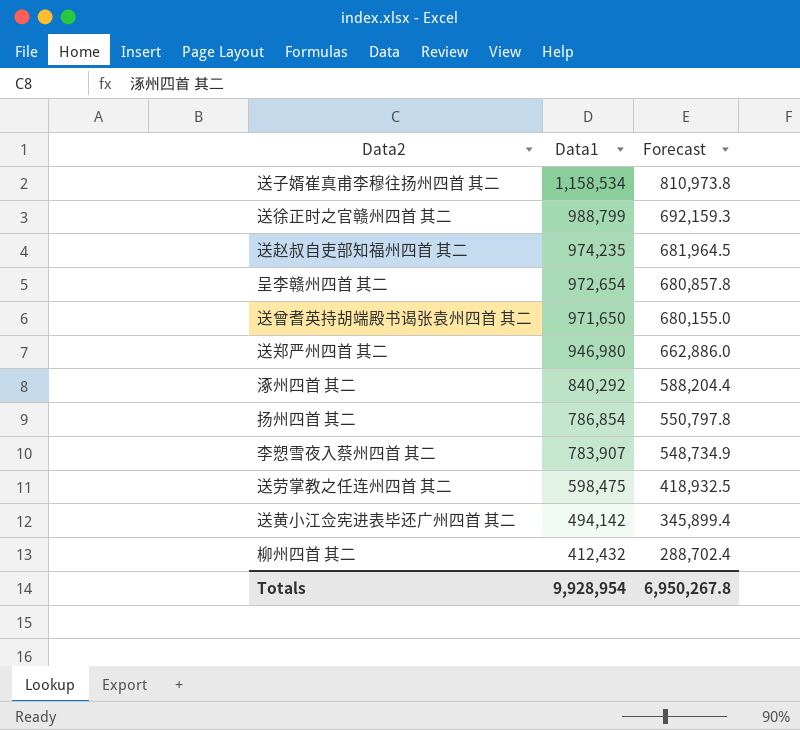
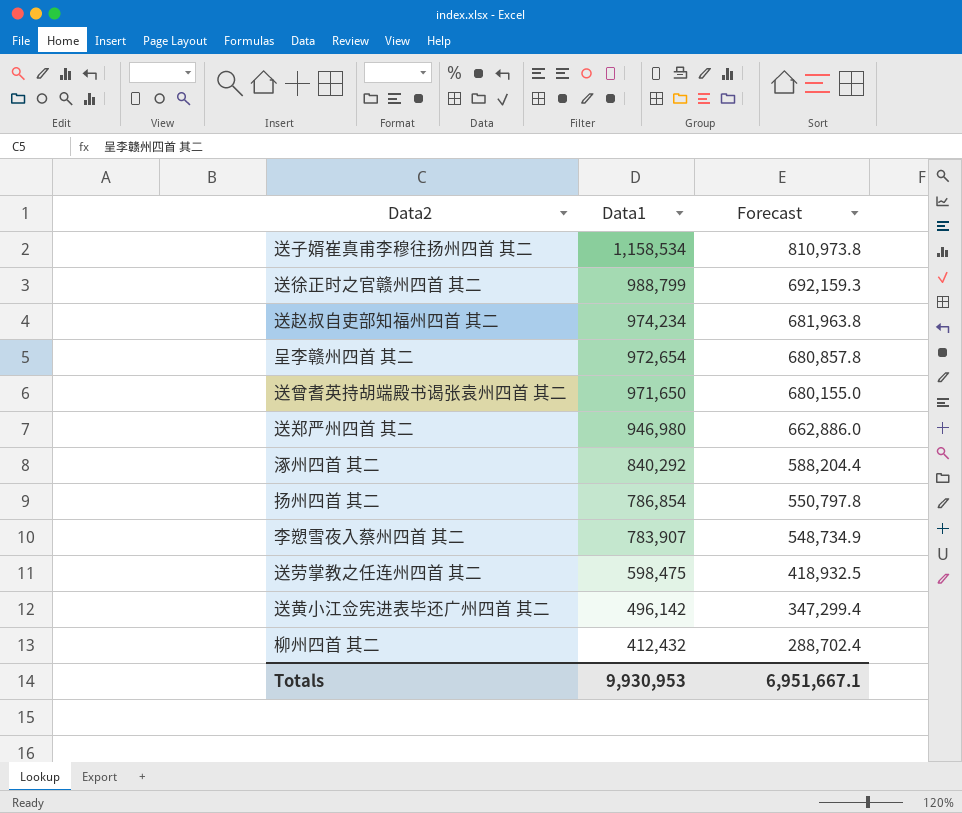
送赵叔自吏部知福州四首 其二 | Data1: 974,235 -> 974,234
送赵叔自吏部知福州四首 其二 | Forecast: 681,964.5 -> 681,963.8
送黄小江佥宪进表毕还广州四首 其二 | Data1: 494,142 -> 496,142
送黄小江佥宪进表毕还广州四首 其二 | Forecast: 345,899.4 -> 347,299.4
Totals | Data1: 9,928,954 -> 9,930,953
Totals | Forecast: 6,950,267.8 -> 6,951,667.1

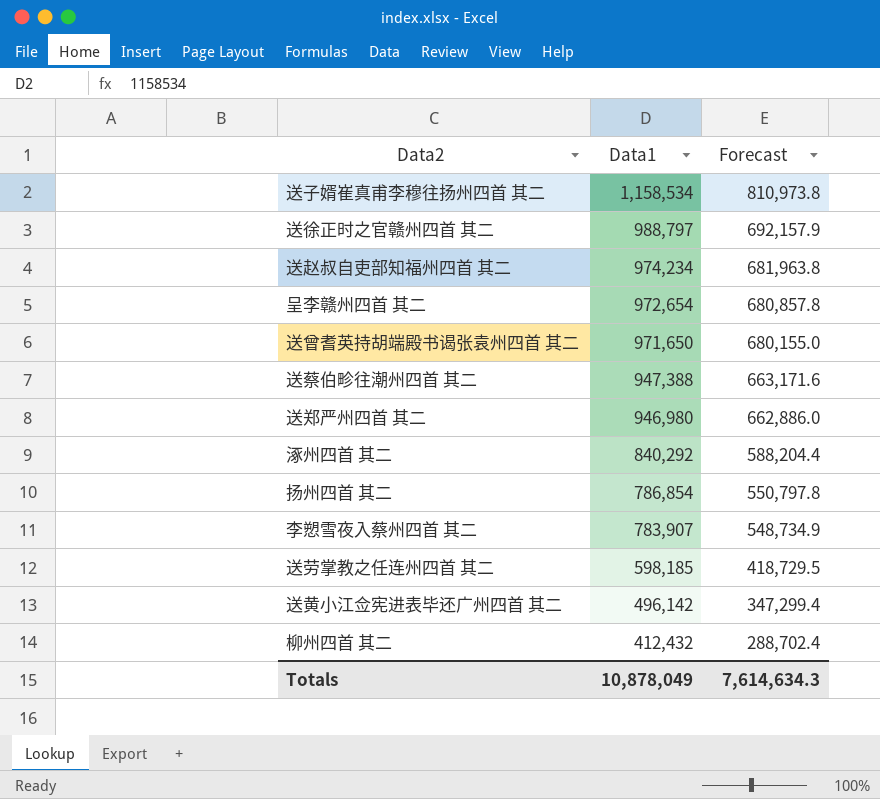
送徐正时之官赣州四首 其二 | Data1: 988,799 -> 988,797
送徐正时之官赣州四首 其二 | Forecast: 692,159.3 -> 692,157.9
row 送蔡伯畛往潮州四首 其二: none -> 947,388 | 663,171.6
送劳掌教之任连州四首 其二 | Data1: 598,475 -> 598,185
送劳掌教之任连州四首 其二 | Forecast: 418,932.5 -> 418,729.5
Totals | Data1: 9,930,953 -> 10,878,049
Totals | Forecast: 6,951,667.1 -> 7,614,634.3

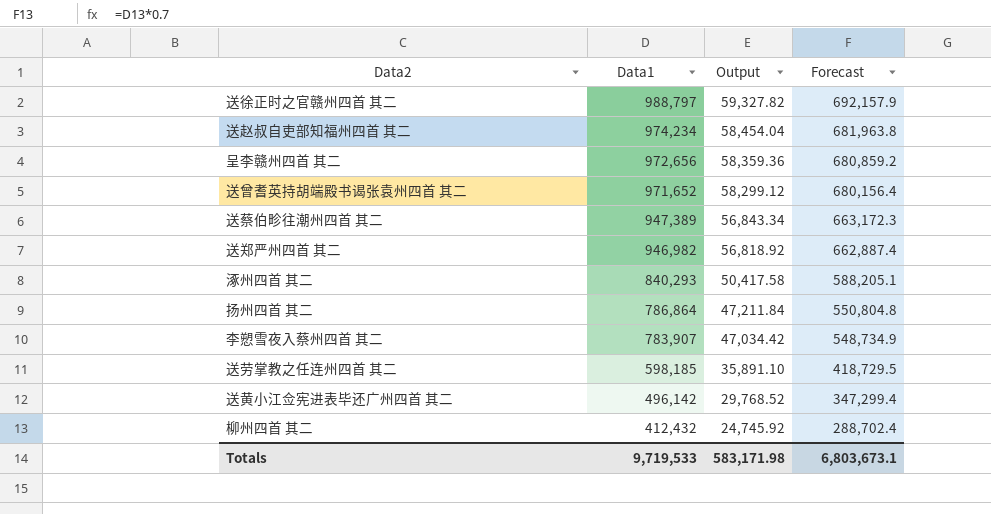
column Output | formula: none -> [Data1] * 0.06
row 送子婿崔真甫李穆往扬州四首 其二: 1,158,534 | 810,973.8 -> none
呈李赣州四首 其二 | Data1: 972,654 -> 972,656
呈李赣州四首 其二 | Forecast: 680,857.8 -> 680,859.2
送曾耆英持胡端殿书谒张袁州四首 其二 | Data1: 971,650 -> 971,652
送曾耆英持胡端殿书谒张袁州四首 其二 | Forecast: 680,155.0 -> 680,156.4
送蔡伯畛往潮州四首 其二 | Data1: 947,388 -> 947,389
送蔡伯畛往潮州四首 其二 | Forecast: 663,171.6 -> 663,172.3
送郑严州四首 其二 | Data1: 946,980 -> 946,982
送郑严州四首 其二 | Forecast: 662,886.0 -> 662,887.4
涿州四首 其二 | Data1: 840,292 -> 840,293
涿州四首 其二 | Forecast: 588,204.4 -> 588,205.1
扬州四首 其二 | Data1: 786,854 -> 786,864
扬州四首 其二 | Forecast: 550,797.8 -> 550,804.8
Totals | Data1: 10,878,049 -> 9,719,533
Totals | Forecast: 7,614,634.3 -> 6,803,673.1

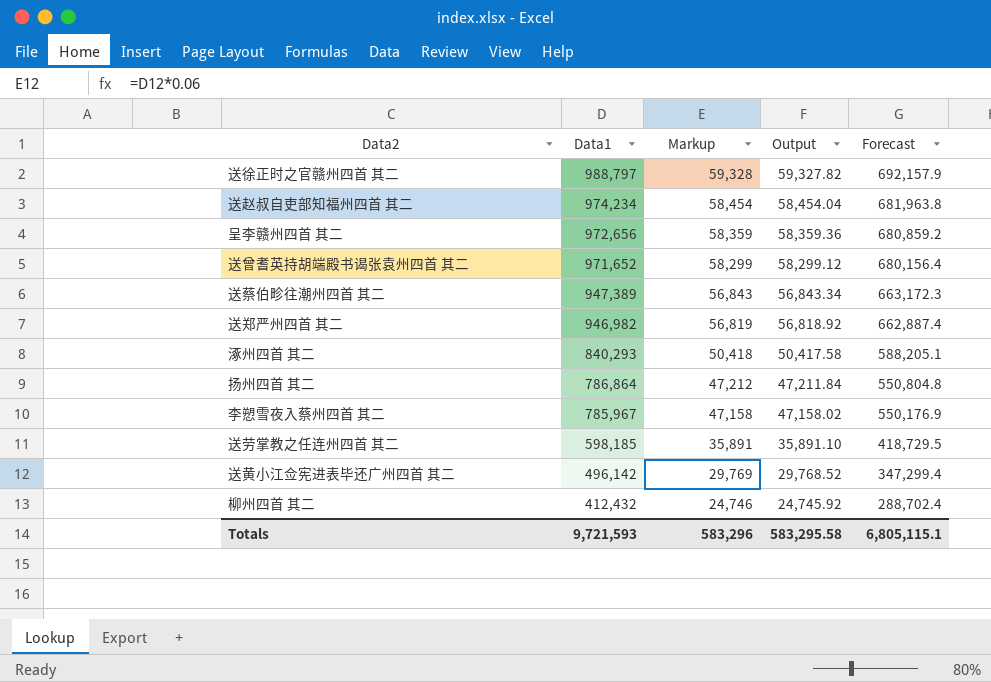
column Markup | formula: none -> [Data1] * 0.06
李愬雪夜入蔡州四首 其二 | Data1: 783,907 -> 785,967
李愬雪夜入蔡州四首 其二 | Output: 47,034.42 -> 47,158.02
李愬雪夜入蔡州四首 其二 | Forecast: 548,734.9 -> 550,176.9
Totals | Data1: 9,719,533 -> 9,721,593
Totals | Output: 583,171.98 -> 583,295.58
Totals | Forecast: 6,803,673.1 -> 6,805,115.1

